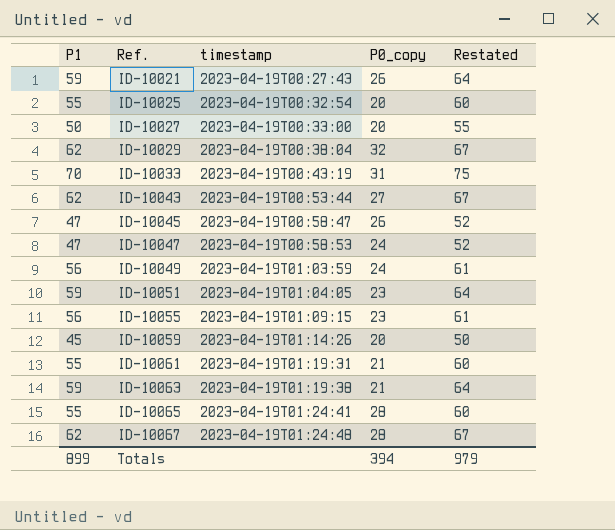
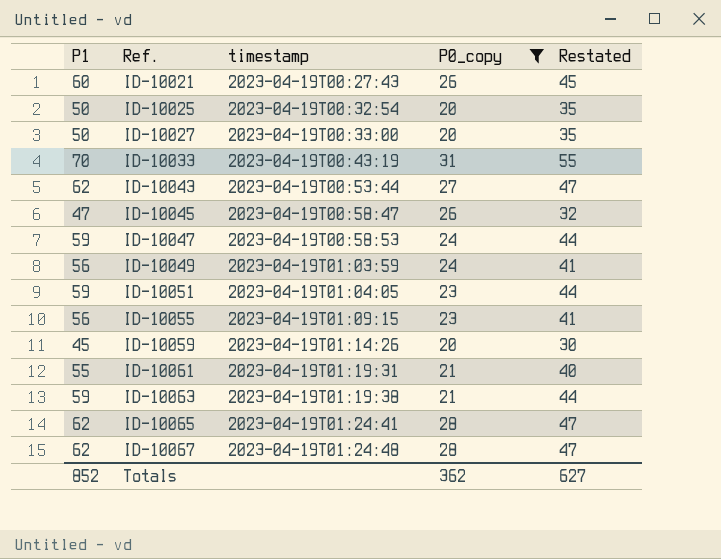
filter: none -> P0_copy != 32
column Restated | formula: [P1] + 5 -> [P1] - 15
ID-10021 | P1: 59 -> 60
ID-10025 | P1: 55 -> 50
ID-10047 | P1: 47 -> 59
ID-10065 | P1: 55 -> 62
Totals | P1: 899 -> 852
Totals | P0_copy: 394 -> 362
Totals | Restated: 979 -> 627

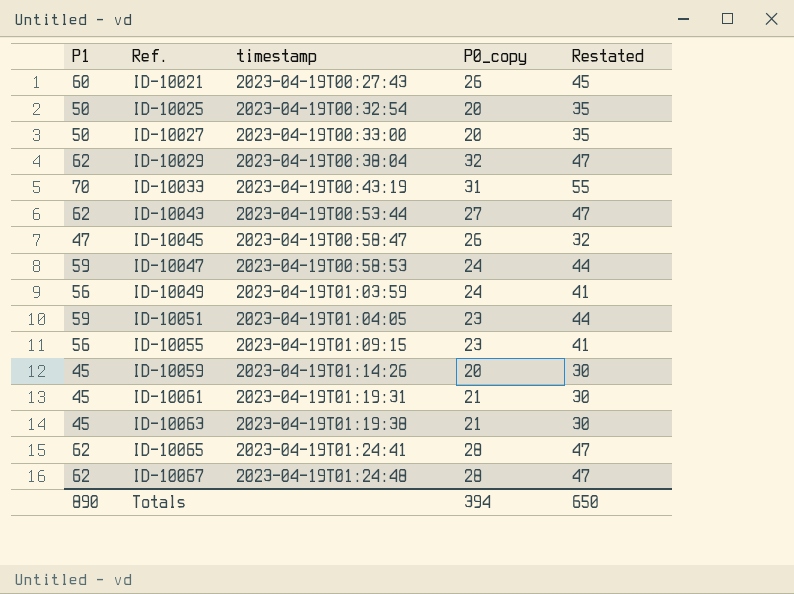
filter: P0_copy != 32 -> none
ID-10061 | P1: 55 -> 45
ID-10061 | Restated: 40 -> 30
ID-10063 | P1: 59 -> 45
ID-10063 | Restated: 44 -> 30
Totals | P1: 852 -> 890
Totals | P0_copy: 362 -> 394
Totals | Restated: 627 -> 650

